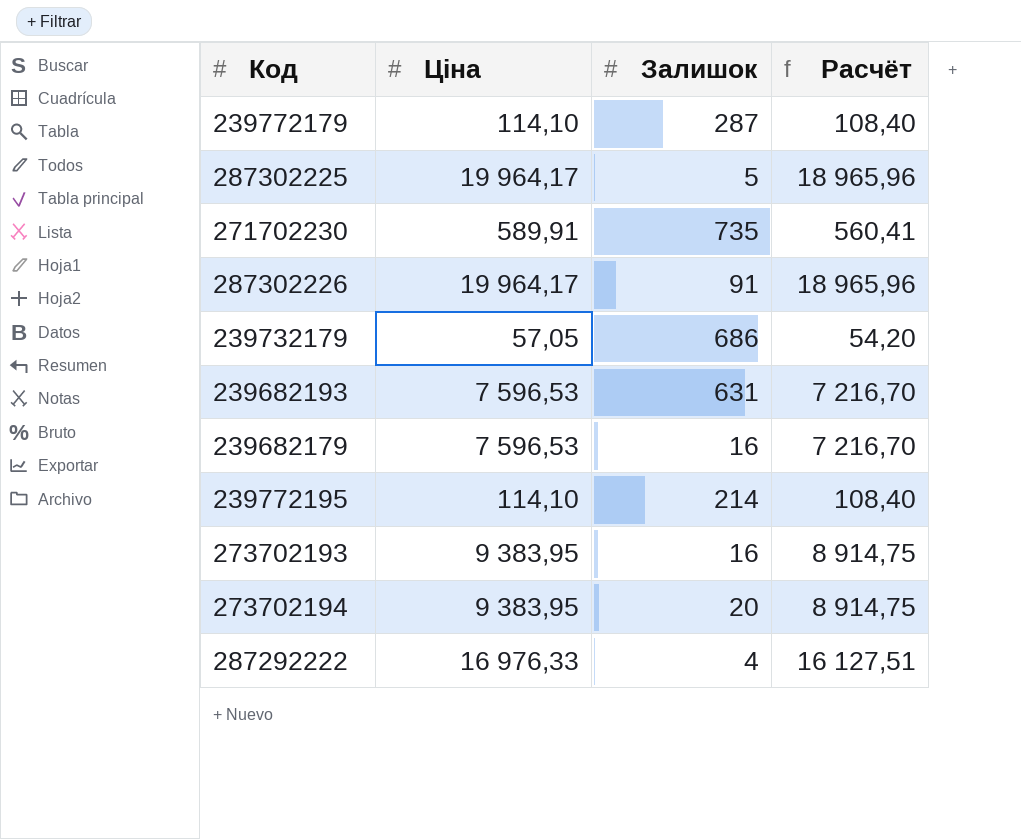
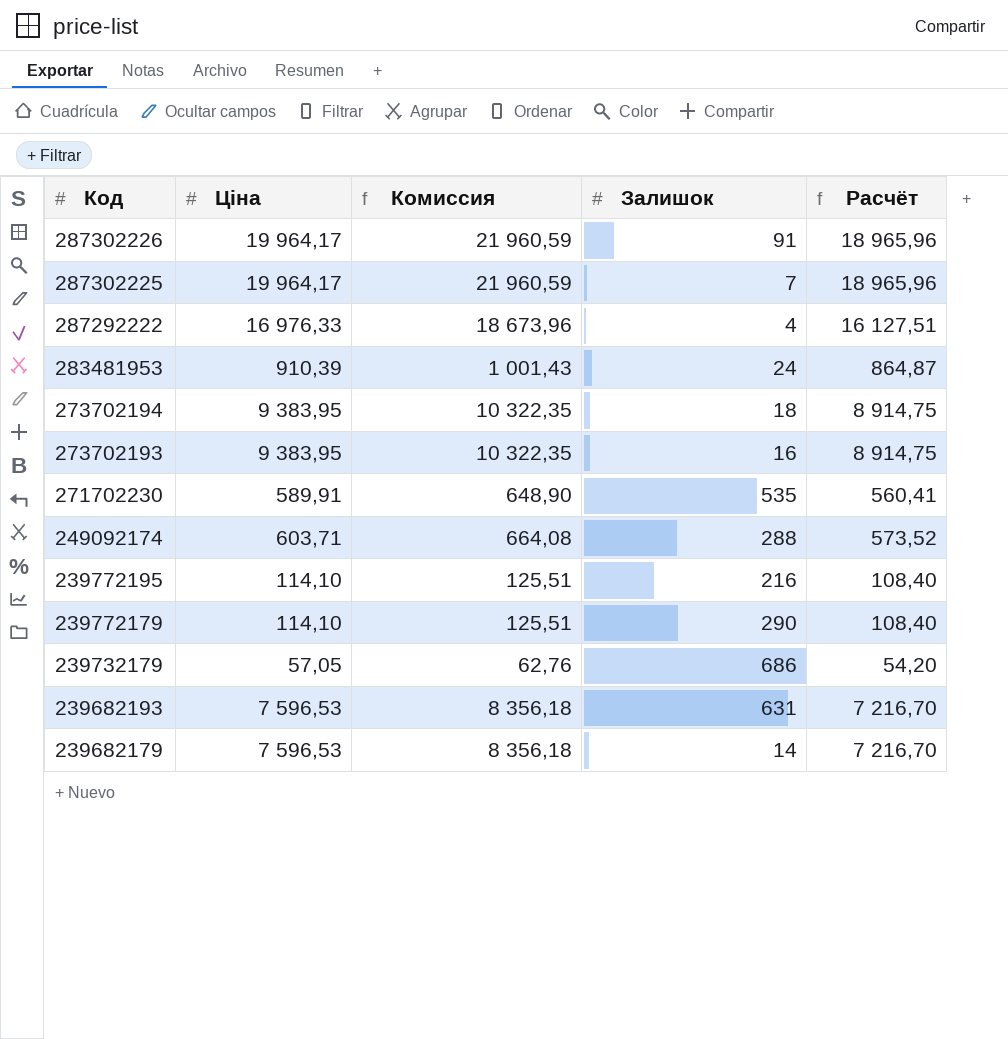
row order: none -> Код descending
column Комиссия | formula: none -> [Ціна] * 1,1
287302225 | Залишок: 5 -> 7
row 283481953: none -> 910,39 | 1 001,43 | 24 | 864,87
273702194 | Залишок: 20 -> 18
271702230 | Залишок: 735 -> 535
row 249092174: none -> 603,71 | 664,08 | 288 | 573,52
239772195 | Залишок: 214 -> 216
239772179 | Залишок: 287 -> 290
239682179 | Залишок: 16 -> 14

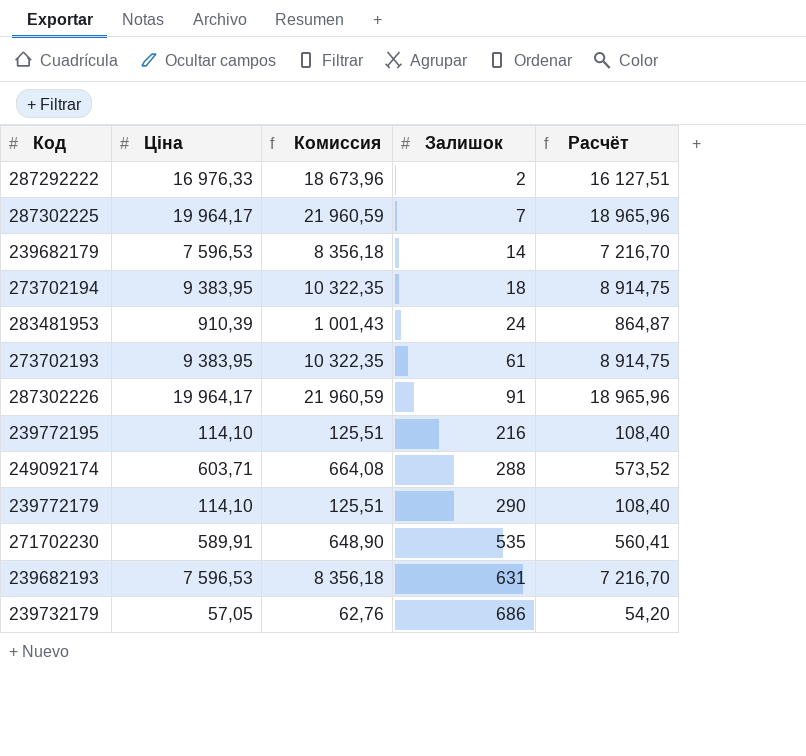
row order: Код descending -> Залишок ascending
287292222 | Залишок: 4 -> 2
273702193 | Залишок: 16 -> 61

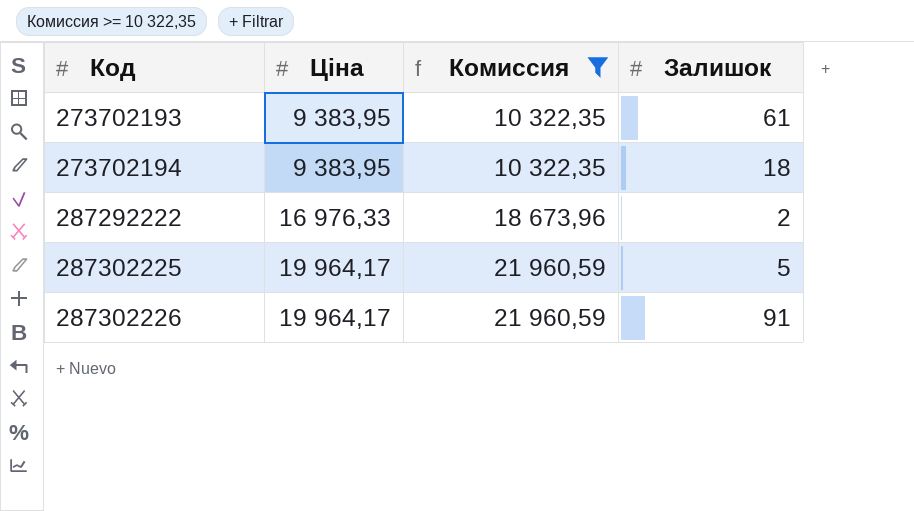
filter: none -> Комиссия >= 10 322,35
row order: Залишок ascending -> Код ascending
column Расчёт | formula: [Ціна] * 0,95 -> none
287302225 | Залишок: 7 -> 5

